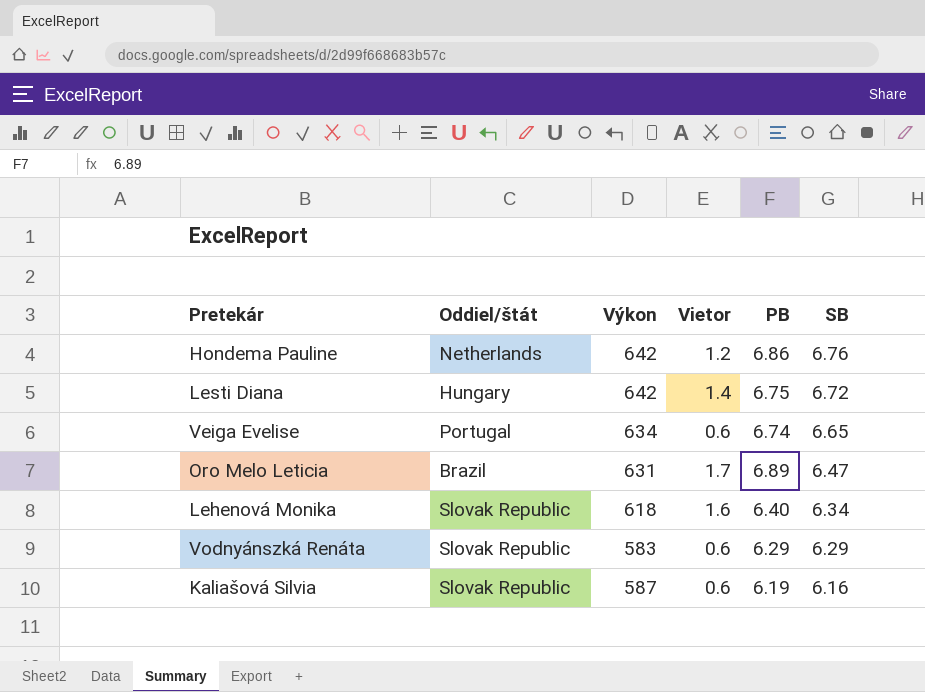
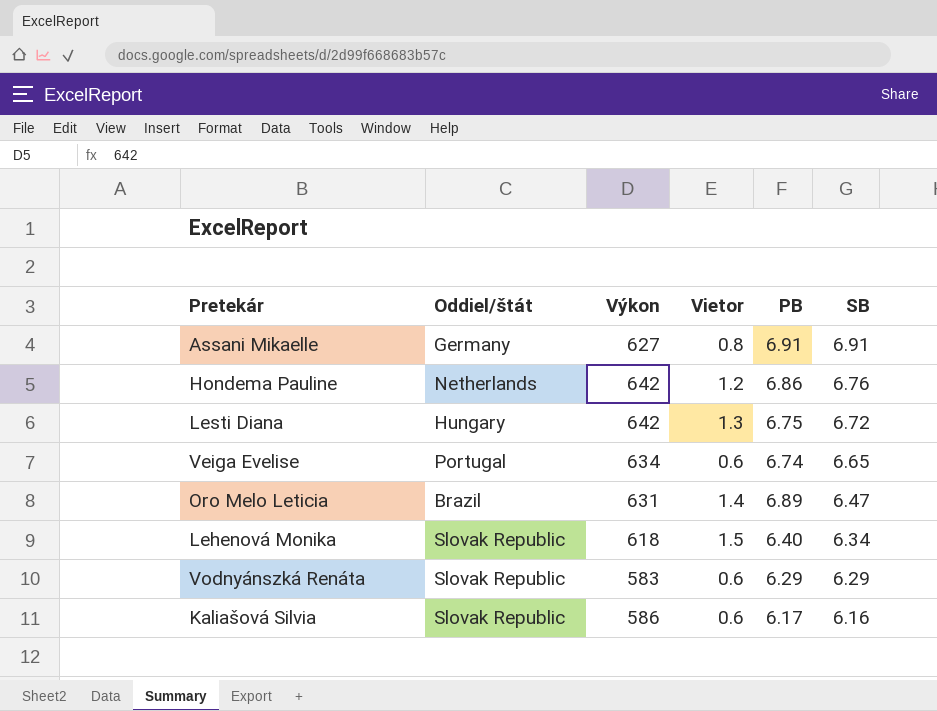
row Assani Mikaelle: none -> Germany | 627 | 0.8 | 6.91 | 6.91
Lesti Diana | Vietor: 1.4 -> 1.3
Oro Melo Leticia | Vietor: 1.7 -> 1.4
Lehenová Monika | Vietor: 1.6 -> 1.5
Kaliašová Silvia | Výkon: 587 -> 586
Kaliašová Silvia | PB: 6.19 -> 6.17

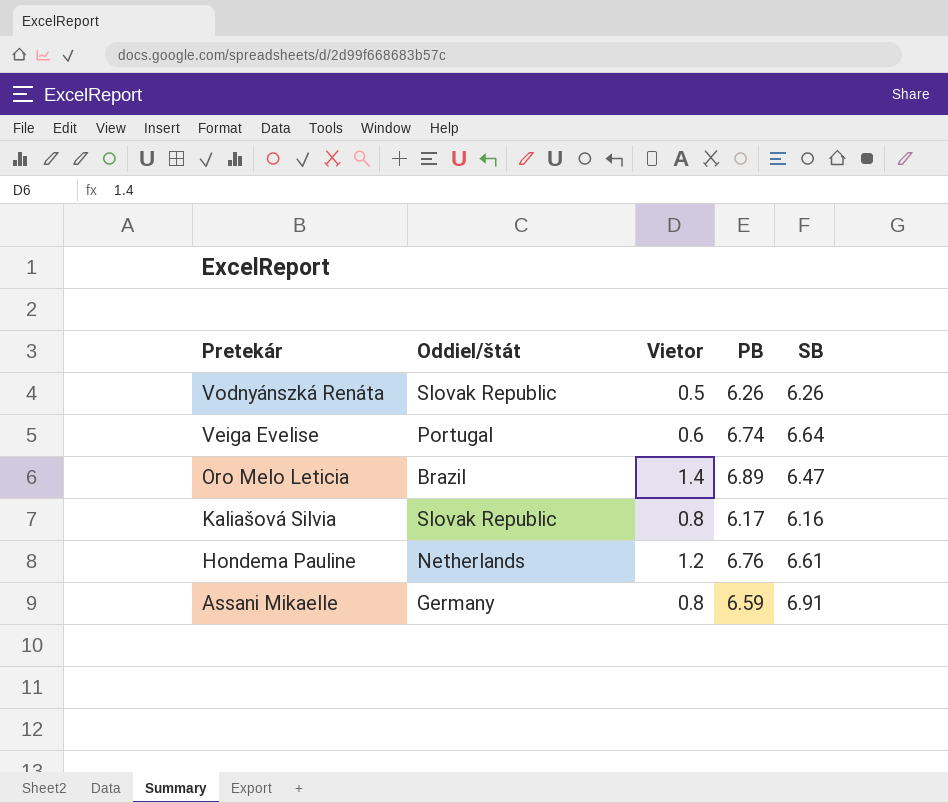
row order: SB descending -> Pretekár descending
column Výkon | position: 3 -> none
row Lesti Diana: Hungary | 642 | 1.3 | 6.75 | 6.72 -> none
row Lehenová Monika: Slovak Republic | 618 | 1.5 | 6.40 | 6.34 -> none
Vodnyánszká Renáta | Vietor: 0.6 -> 0.5
Vodnyánszká Renáta | PB: 6.29 -> 6.26
Vodnyánszká Renáta | SB: 6.29 -> 6.26
Veiga Evelise | SB: 6.65 -> 6.64
Kaliašová Silvia | Vietor: 0.6 -> 0.8
Hondema Pauline | PB: 6.86 -> 6.76
Hondema Pauline | SB: 6.76 -> 6.61
Assani Mikaelle | PB: 6.91 -> 6.59

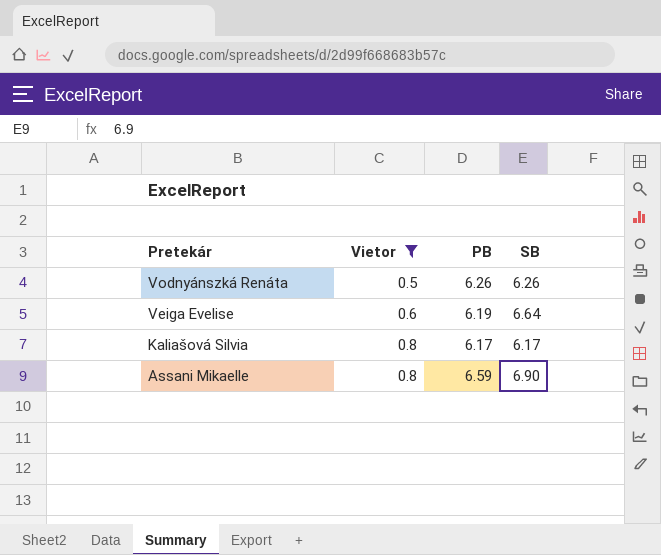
filter: none -> Vietor <= 0.8
column Oddiel/štát | position: 2 -> none
Veiga Evelise | PB: 6.74 -> 6.19
Kaliašová Silvia | SB: 6.16 -> 6.17
Assani Mikaelle | SB: 6.91 -> 6.90

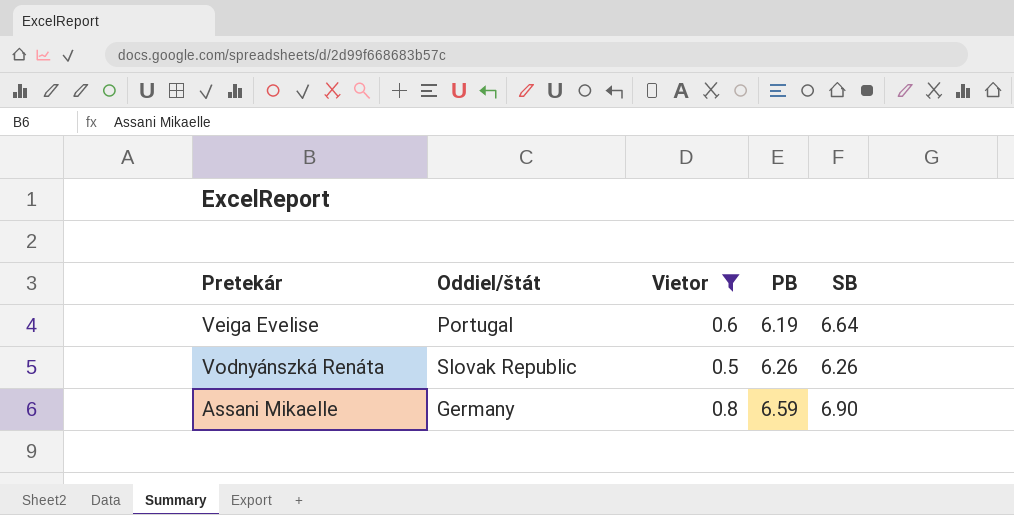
row order: Pretekár descending -> PB ascending
column Oddiel/štát | position: none -> 2
row Kaliašová Silvia: 0.8 | 6.17 | 6.17 -> none

